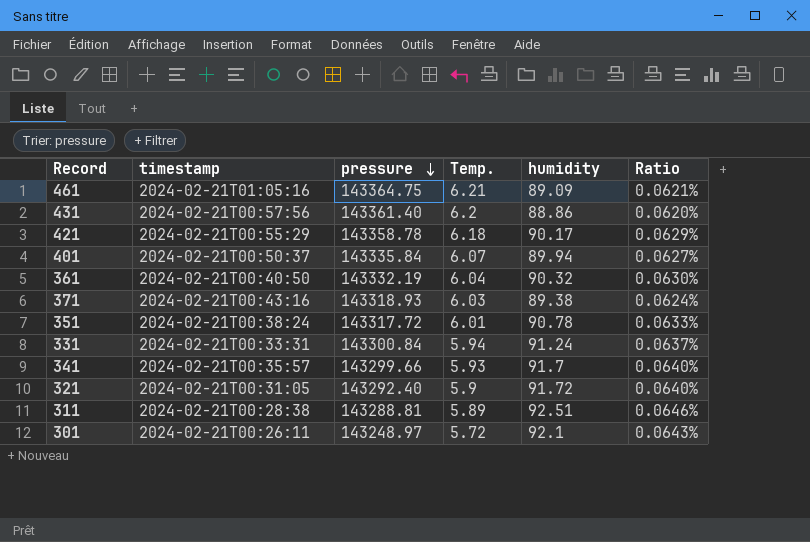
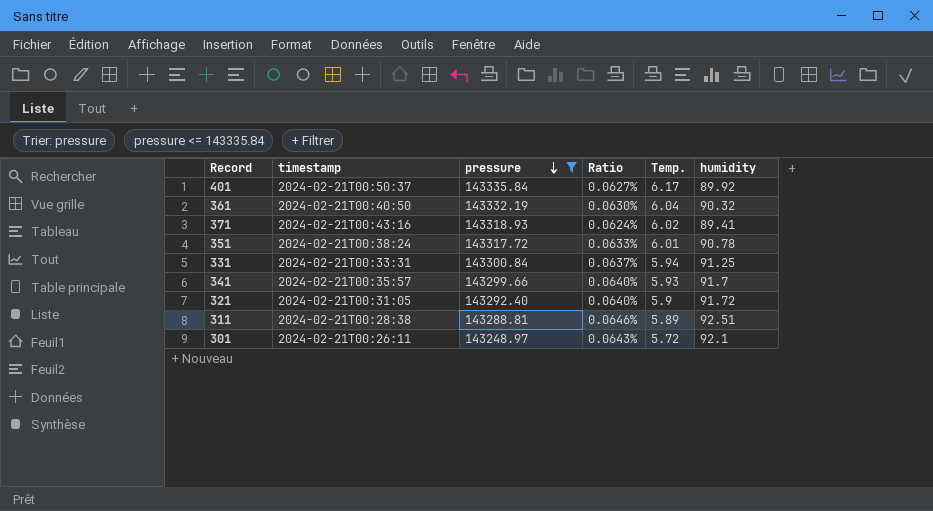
filter: none -> pressure <= 143335.84
column Ratio | position: 6 -> 4
401 | Temp.: 6.07 -> 6.17
401 | humidity: 89.94 -> 89.92
371 | Temp.: 6.03 -> 6.02
371 | humidity: 89.38 -> 89.41
331 | humidity: 91.24 -> 91.25

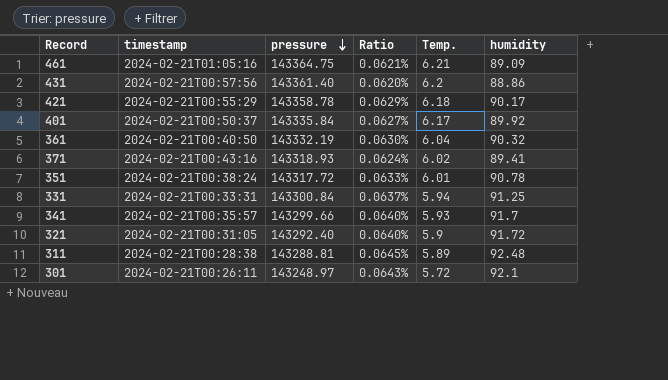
filter: pressure <= 143335.84 -> none
311 | Ratio: 0.0646% -> 0.0645%
311 | humidity: 92.51 -> 92.48

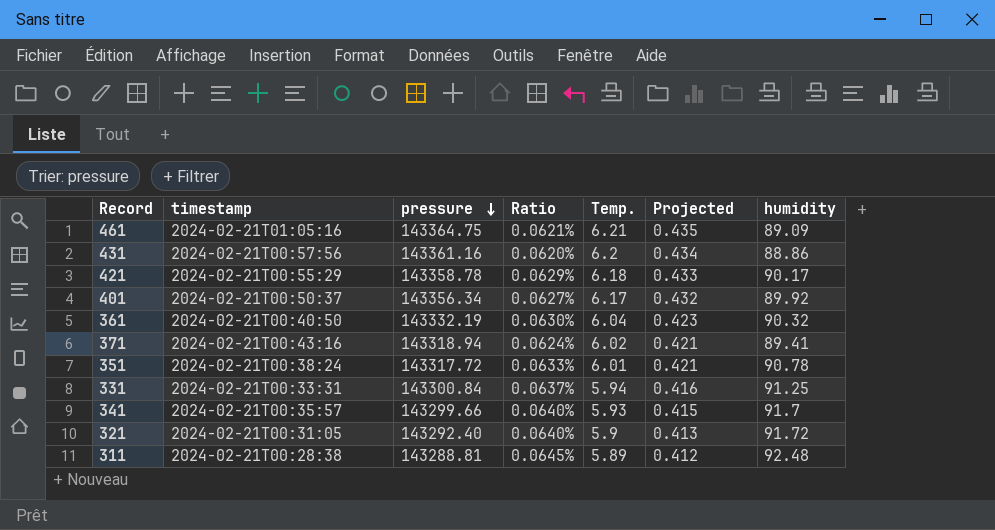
column Projected | formula: none -> [Temp.] * 0.07
row 301: 2024-02-21T00:26:11 | 143248.97 | 0.0643% | 5.72 | 92.1 -> none
431 | pressure: 143361.40 -> 143361.16
401 | pressure: 143335.84 -> 143356.34
371 | pressure: 143318.93 -> 143318.94

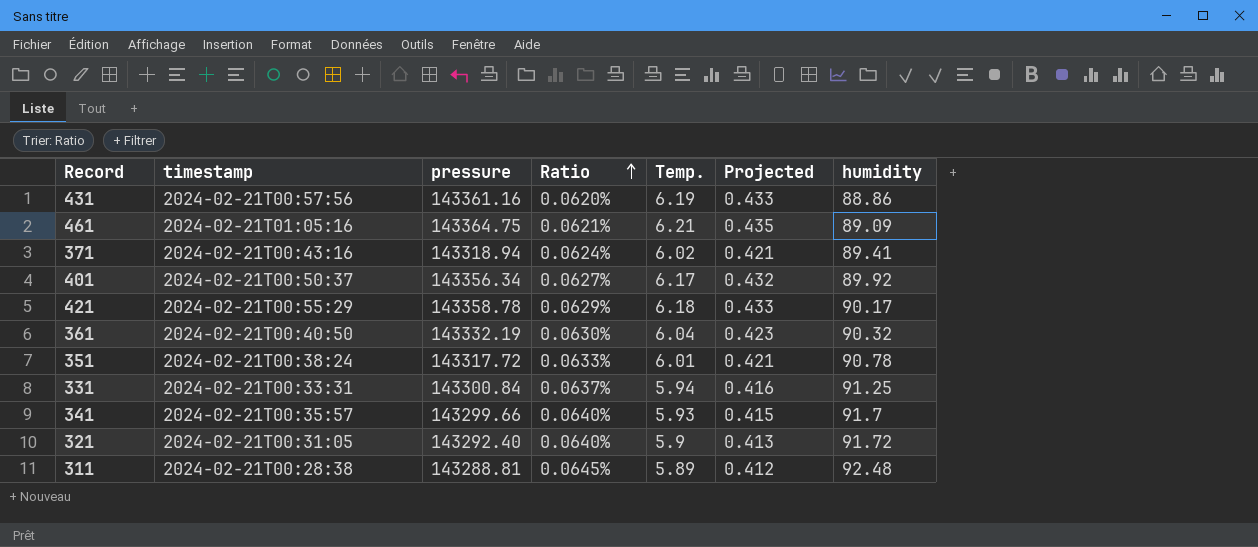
row order: pressure descending -> Ratio ascending
431 | Temp.: 6.2 -> 6.19
431 | Projected: 0.434 -> 0.433

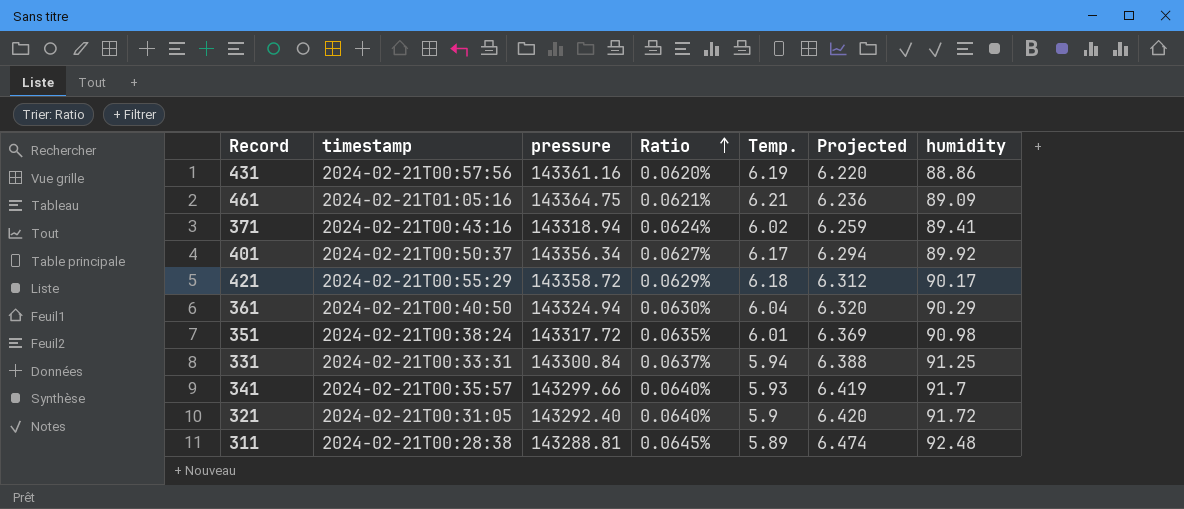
column Projected | formula: [Temp.] * 0.07 -> [humidity] * 0.07
421 | pressure: 143358.78 -> 143358.72
361 | pressure: 143332.19 -> 143324.94
361 | humidity: 90.32 -> 90.29
351 | Ratio: 0.0633% -> 0.0635%
351 | humidity: 90.78 -> 90.98

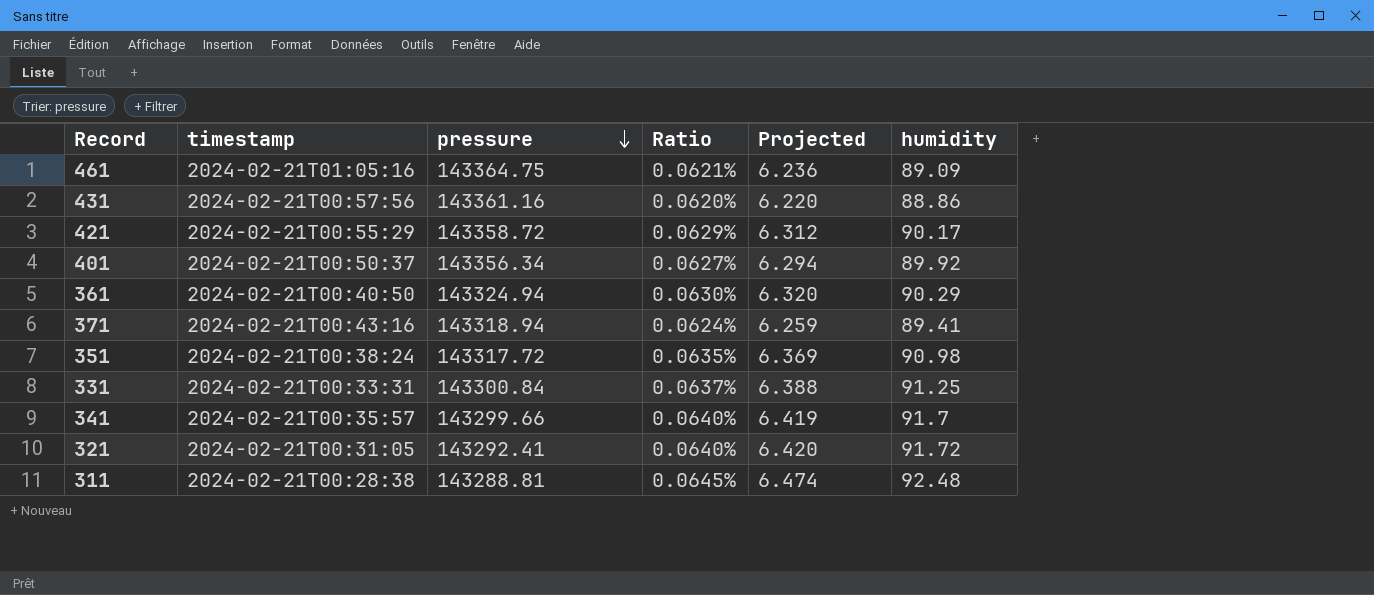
row order: Ratio ascending -> pressure descending
column Temp. | position: 5 -> none
321 | pressure: 143292.40 -> 143292.41

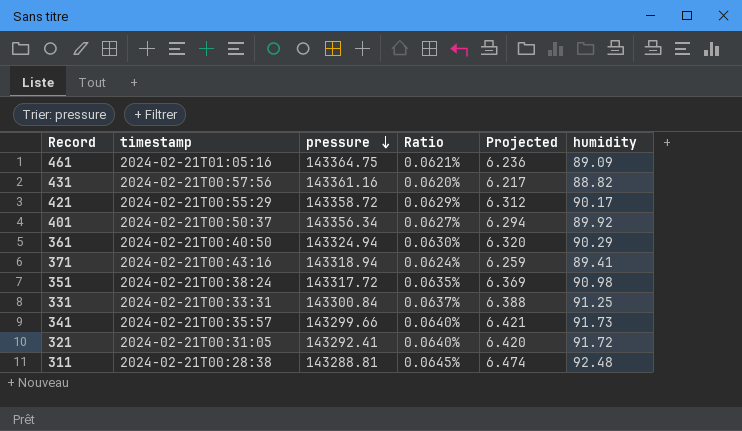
431 | Projected: 6.220 -> 6.217
431 | humidity: 88.86 -> 88.82
341 | Projected: 6.419 -> 6.421
341 | humidity: 91.7 -> 91.73

